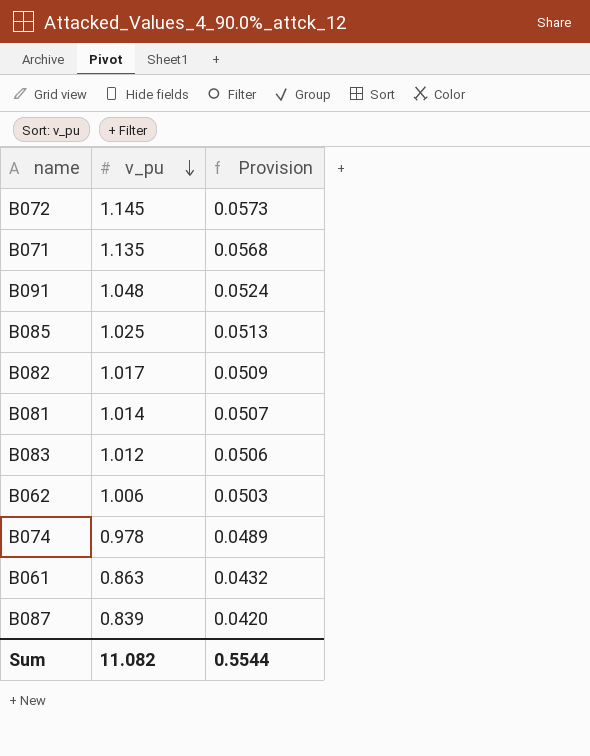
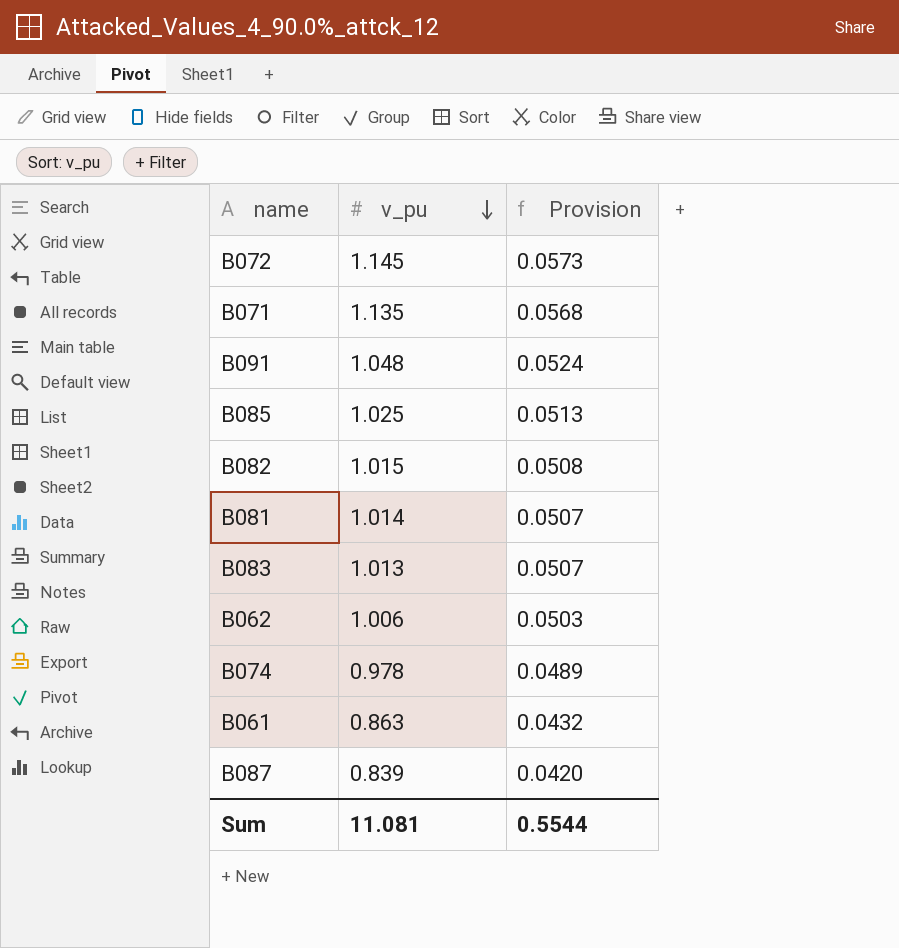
B082 | v_pu: 1.017 -> 1.015
B082 | Provision: 0.0509 -> 0.0508
B083 | v_pu: 1.012 -> 1.013
B083 | Provision: 0.0506 -> 0.0507
Sum | v_pu: 11.082 -> 11.081

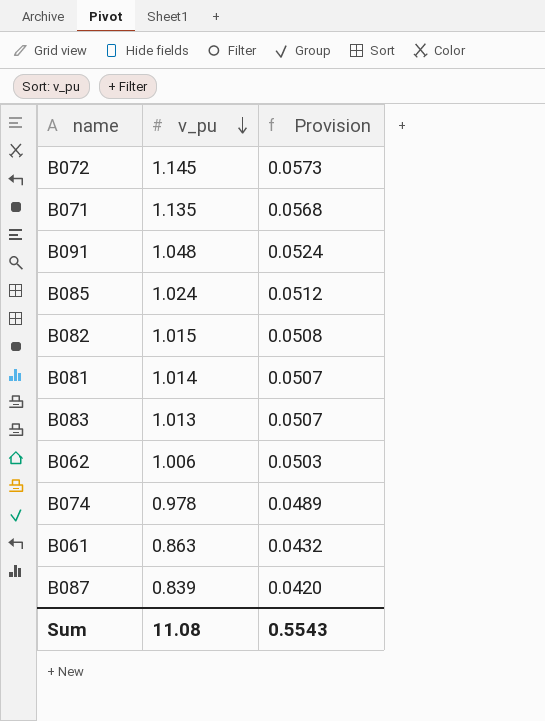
B085 | v_pu: 1.025 -> 1.024
B085 | Provision: 0.0513 -> 0.0512
Sum | v_pu: 11.081 -> 11.08
Sum | Provision: 0.5544 -> 0.5543

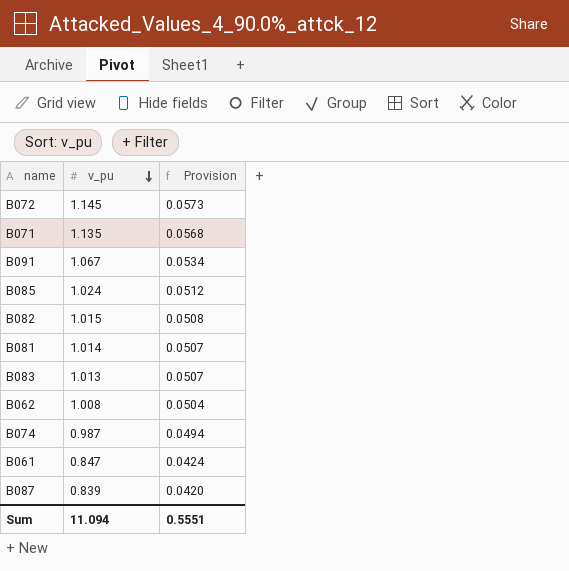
B091 | v_pu: 1.048 -> 1.067
B091 | Provision: 0.0524 -> 0.0534
B062 | v_pu: 1.006 -> 1.008
B062 | Provision: 0.0503 -> 0.0504
B074 | v_pu: 0.978 -> 0.987
B074 | Provision: 0.0489 -> 0.0494
B061 | v_pu: 0.863 -> 0.847
B061 | Provision: 0.0432 -> 0.0424
Sum | v_pu: 11.08 -> 11.094
Sum | Provision: 0.5543 -> 0.5551

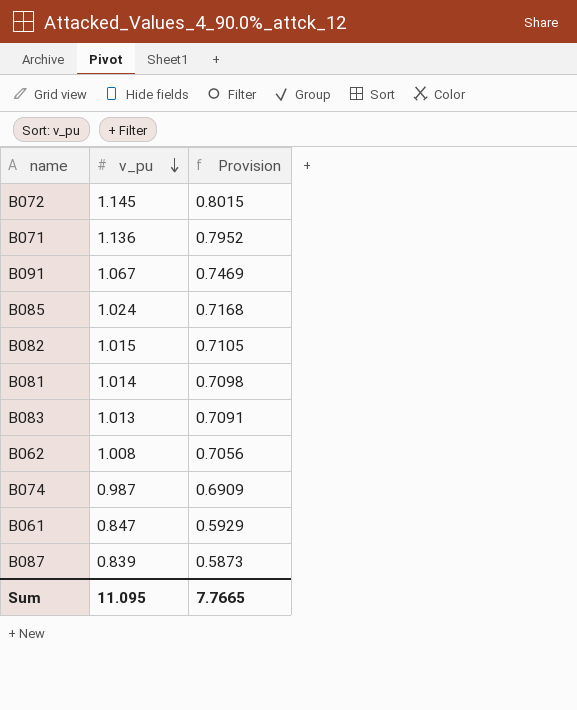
column Provision | formula: [v_pu] * 0.05 -> [v_pu] * 0.7
B071 | v_pu: 1.135 -> 1.136
Sum | v_pu: 11.094 -> 11.095
Sum | Provision: 0.5551 -> 7.7665

